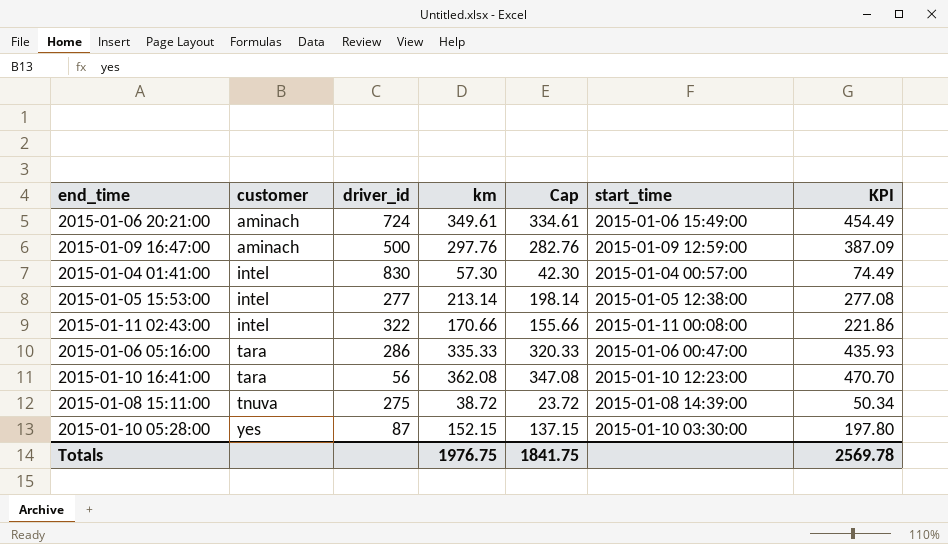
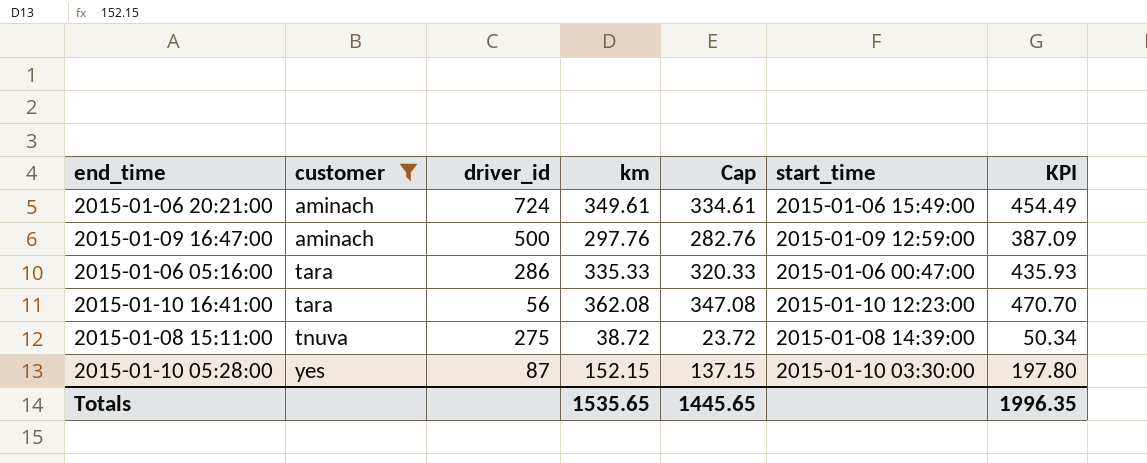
filter: none -> customer != intel
Totals | km: 1976.75 -> 1535.65
Totals | Cap: 1841.75 -> 1445.65
Totals | KPI: 2569.78 -> 1996.35

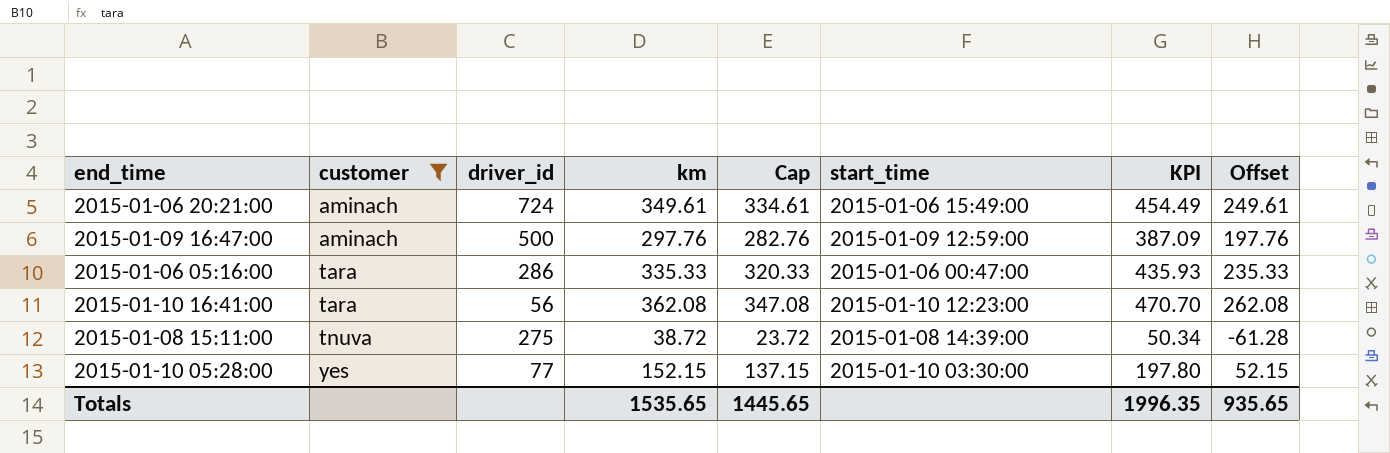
column Offset | formula: none -> [km] - 100
2015-01-10 05:28:00 | driver_id: 87 -> 77

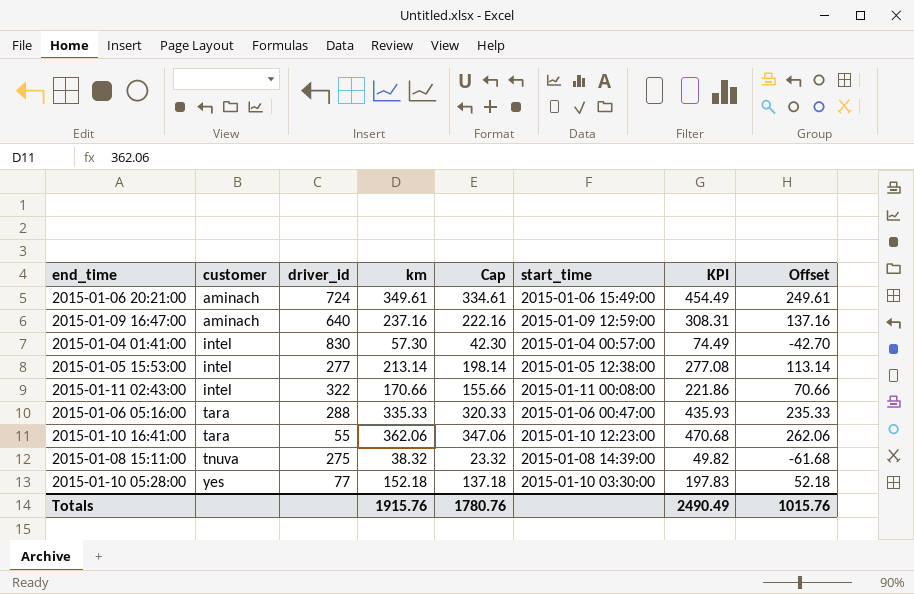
filter: customer != intel -> none
2015-01-09 16:47:00 | driver_id: 500 -> 640
2015-01-09 16:47:00 | km: 297.76 -> 237.16
2015-01-09 16:47:00 | Cap: 282.76 -> 222.16
2015-01-09 16:47:00 | KPI: 387.09 -> 308.31
2015-01-09 16:47:00 | Offset: 197.76 -> 137.16
2015-01-06 05:16:00 | driver_id: 286 -> 288
2015-01-10 16:41:00 | driver_id: 56 -> 55
2015-01-10 16:41:00 | km: 362.08 -> 362.06
2015-01-10 16:41:00 | Cap: 347.08 -> 347.06
2015-01-10 16:41:00 | KPI: 470.70 -> 470.68
2015-01-10 16:41:00 | Offset: 262.08 -> 262.06
2015-01-08 15:11:00 | km: 38.72 -> 38.32
2015-01-08 15:11:00 | Cap: 23.72 -> 23.32
2015-01-08 15:11:00 | KPI: 50.34 -> 49.82
2015-01-08 15:11:00 | Offset: -61.28 -> -61.68
2015-01-10 05:28:00 | km: 152.15 -> 152.18
2015-01-10 05:28:00 | Cap: 137.15 -> 137.18
2015-01-10 05:28:00 | KPI: 197.80 -> 197.83
2015-01-10 05:28:00 | Offset: 52.15 -> 52.18
Totals | km: 1535.65 -> 1915.76
Totals | Cap: 1445.65 -> 1780.76
Totals | KPI: 1996.35 -> 2490.49
Totals | Offset: 935.65 -> 1015.76

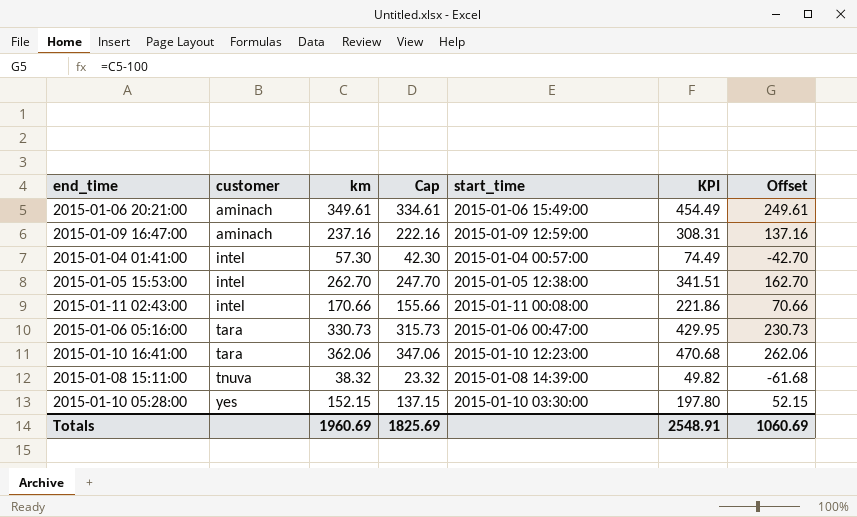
column driver_id | position: 3 -> none
2015-01-05 15:53:00 | km: 213.14 -> 262.70
2015-01-05 15:53:00 | Cap: 198.14 -> 247.70
2015-01-05 15:53:00 | KPI: 277.08 -> 341.51
2015-01-05 15:53:00 | Offset: 113.14 -> 162.70
2015-01-06 05:16:00 | km: 335.33 -> 330.73
2015-01-06 05:16:00 | Cap: 320.33 -> 315.73
2015-01-06 05:16:00 | KPI: 435.93 -> 429.95
2015-01-06 05:16:00 | Offset: 235.33 -> 230.73
2015-01-10 05:28:00 | km: 152.18 -> 152.15
2015-01-10 05:28:00 | Cap: 137.18 -> 137.15
2015-01-10 05:28:00 | KPI: 197.83 -> 197.80
2015-01-10 05:28:00 | Offset: 52.18 -> 52.15
Totals | km: 1915.76 -> 1960.69
Totals | Cap: 1780.76 -> 1825.69
Totals | KPI: 2490.49 -> 2548.91
Totals | Offset: 1015.76 -> 1060.69

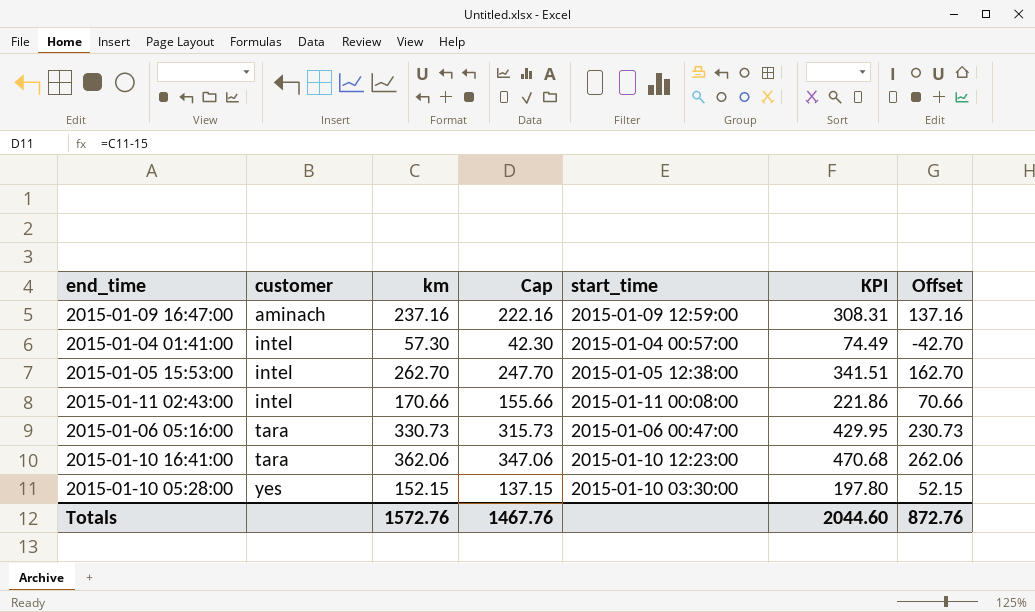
row 2015-01-06 20:21:00: aminach | 349.61 | 334.61 | 2015-01-06 15:49:00 | 454.49 | 249.61 -> none
row 2015-01-08 15:11:00: tnuva | 38.32 | 23.32 | 2015-01-08 14:39:00 | 49.82 | -61.68 -> none
Totals | km: 1960.69 -> 1572.76
Totals | Cap: 1825.69 -> 1467.76
Totals | KPI: 2548.91 -> 2044.60
Totals | Offset: 1060.69 -> 872.76

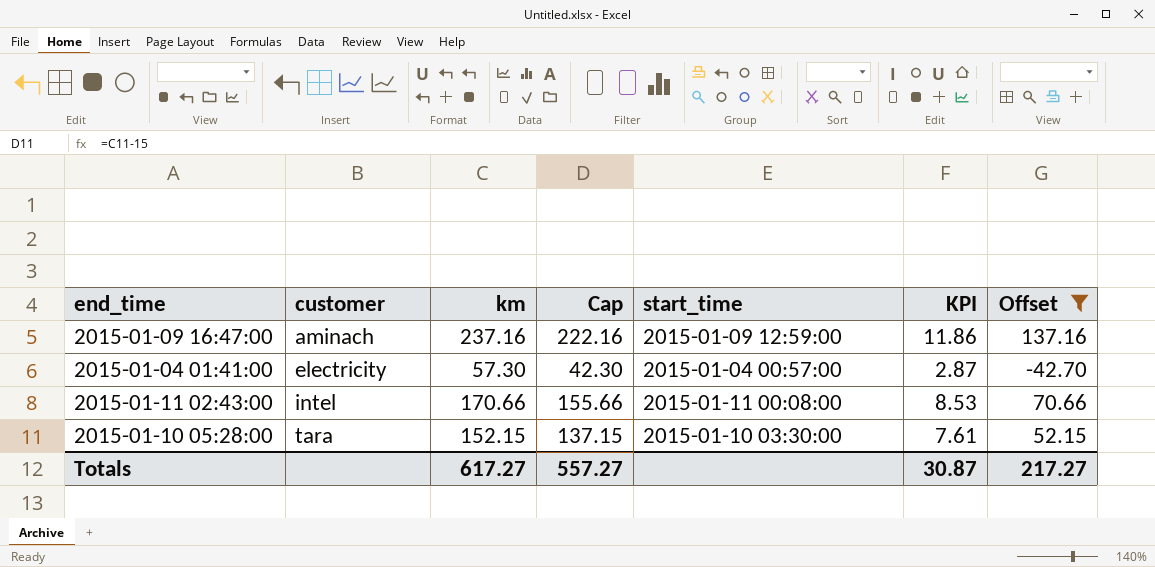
filter: none -> Offset <= 137.16
column KPI | formula: [km] * 1.3 -> [km] * 0.05
2015-01-04 01:41:00 | customer: intel -> electricity
2015-01-10 05:28:00 | customer: yes -> tara
Totals | km: 1572.76 -> 617.27
Totals | Cap: 1467.76 -> 557.27
Totals | KPI: 2044.60 -> 30.87
Totals | Offset: 872.76 -> 217.27

